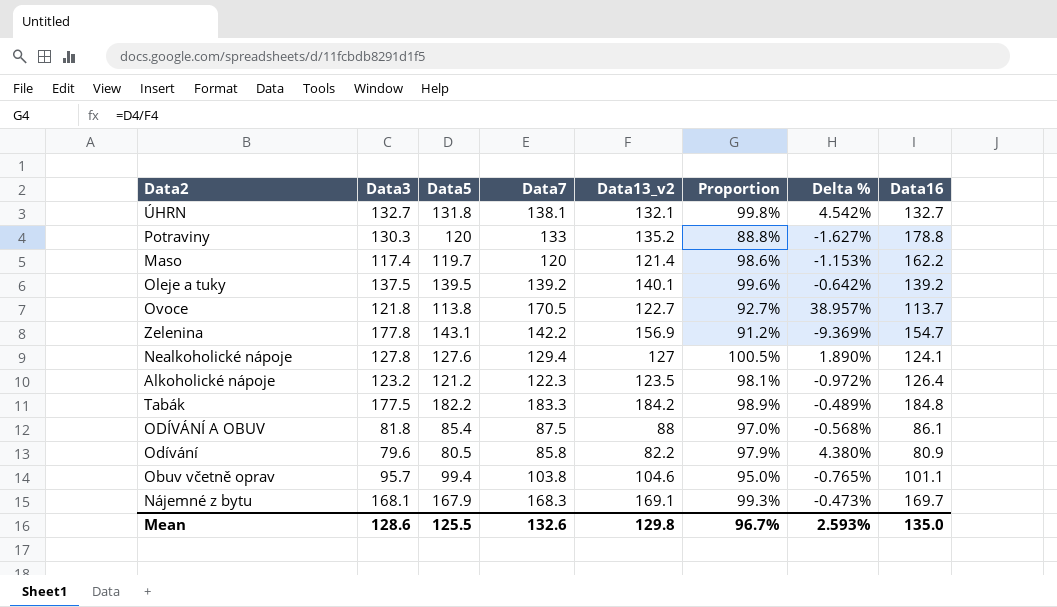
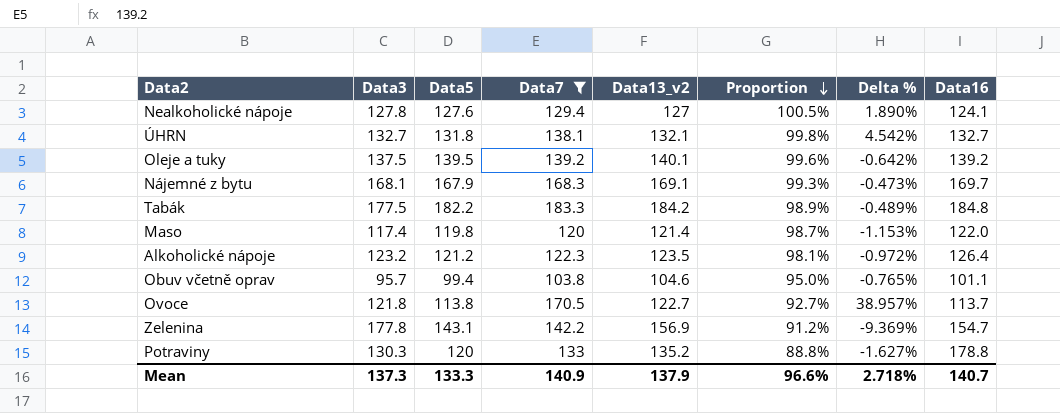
filter: none -> Data7 >= 103.8
row order: none -> Proportion descending
Maso | Data5: 119.7 -> 119.8
Maso | Proportion: 98.6% -> 98.7%
Maso | Data16: 162.2 -> 122.0
Mean | Data3: 128.6 -> 137.3
Mean | Data5: 125.5 -> 133.3
Mean | Data7: 132.6 -> 140.9
Mean | Data13_v2: 129.8 -> 137.9
Mean | Proportion: 96.7% -> 96.6%
Mean | Delta %: 2.593% -> 2.718%
Mean | Data16: 135.0 -> 140.7

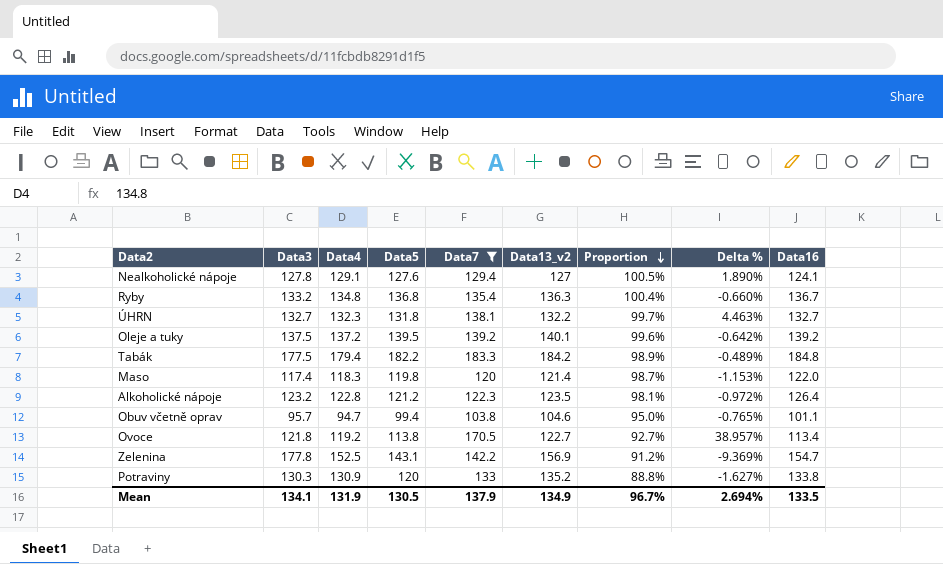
column Data4 | position: none -> 3
row Nájemné z bytu: 168.1 | 167.9 | 168.3 | 169.1 | 99.3% | -0.473% | 169.7 -> none
row Ryby: none -> 133.2 | 134.8 | 136.8 | 135.4 | 136.3 | 100.4% | -0.660% | 136.7
ÚHRN | Data13_v2: 132.1 -> 132.2
ÚHRN | Proportion: 99.8% -> 99.7%
ÚHRN | Delta %: 4.542% -> 4.463%
Ovoce | Data16: 113.7 -> 113.4
Potraviny | Data16: 178.8 -> 133.8
Mean | Data3: 137.3 -> 134.1
Mean | Data5: 133.3 -> 130.5
Mean | Data7: 140.9 -> 137.9
Mean | Data13_v2: 137.9 -> 134.9
Mean | Proportion: 96.6% -> 96.7%
Mean | Delta %: 2.718% -> 2.694%
Mean | Data16: 140.7 -> 133.5

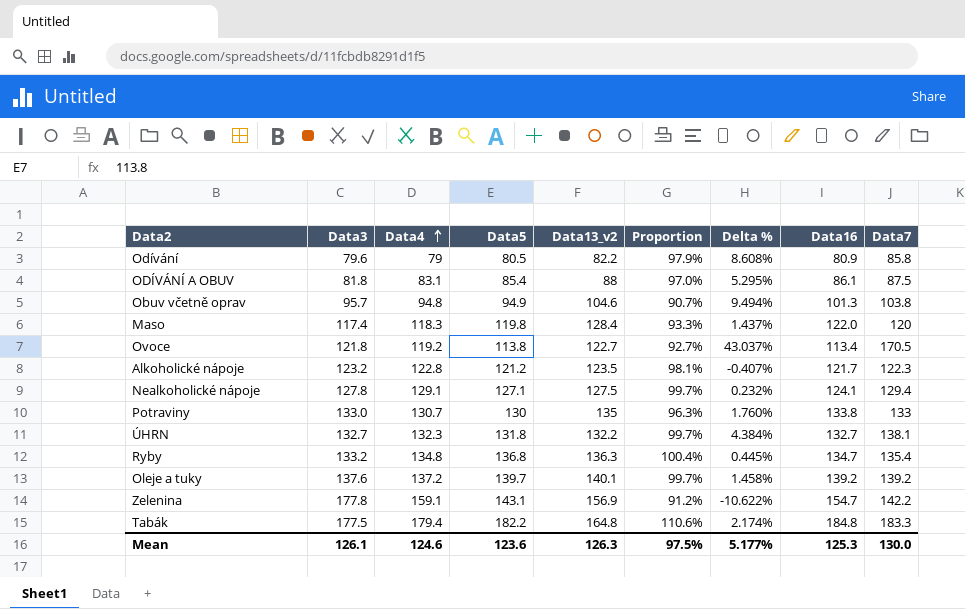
filter: Data7 >= 103.8 -> none
row order: Proportion descending -> Data4 ascending
column Delta % | formula: ([Data7] - [Data13_v2]) / [Data13_v2] -> ([Data7] - [Data4]) / [Data4]
column Data7 | position: 5 -> 9
Obuv včetně oprav | Data4: 94.7 -> 94.8
Obuv včetně oprav | Data5: 99.4 -> 94.9
Obuv včetně oprav | Proportion: 95.0% -> 90.7%
Obuv včetně oprav | Data16: 101.1 -> 101.3
Maso | Data13_v2: 121.4 -> 128.4
Maso | Proportion: 98.7% -> 93.3%
Alkoholické nápoje | Data16: 126.4 -> 121.7
Nealkoholické nápoje | Data5: 127.6 -> 127.1
Nealkoholické nápoje | Data13_v2: 127 -> 127.5
Nealkoholické nápoje | Proportion: 100.5% -> 99.7%
Potraviny | Data3: 130.3 -> 133.0
Potraviny | Data4: 130.9 -> 130.7
Potraviny | Data5: 120 -> 130
Potraviny | Data13_v2: 135.2 -> 135
Potraviny | Proportion: 88.8% -> 96.3%
Ryby | Data16: 136.7 -> 134.7
Oleje a tuky | Data3: 137.5 -> 137.6
Oleje a tuky | Data5: 139.5 -> 139.7
Oleje a tuky | Proportion: 99.6% -> 99.7%
Zelenina | Data4: 152.5 -> 159.1
Tabák | Data13_v2: 184.2 -> 164.8
Tabák | Proportion: 98.9% -> 110.6%
Mean | Data3: 134.1 -> 126.1
Mean | Data4: 131.9 -> 124.6
Mean | Data5: 130.5 -> 123.6
Mean | Data13_v2: 134.9 -> 126.3
Mean | Proportion: 96.7% -> 97.5%
Mean | Delta %: 2.694% -> 5.177%
Mean | Data16: 133.5 -> 125.3
Mean | Data7: 137.9 -> 130.0

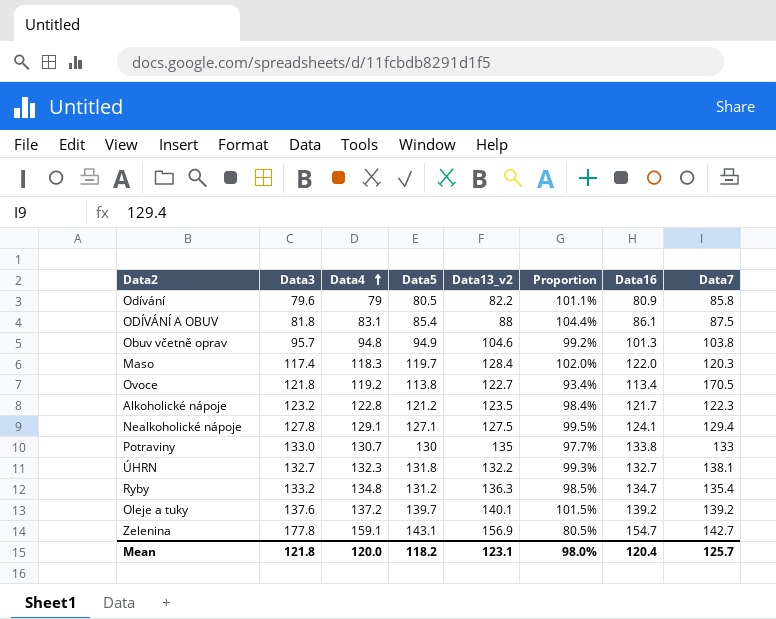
column Delta % | formula: ([Data7] - [Data4]) / [Data4] -> none
column Proportion | formula: [Data5] / [Data13_v2] -> [Data5] / [Data3]
row Tabák: 177.5 | 179.4 | 182.2 | 164.8 | 110.6% | 2.174% | 184.8 | 183.3 -> none
Maso | Data5: 119.8 -> 119.7
Maso | Data7: 120 -> 120.3
Ryby | Data5: 136.8 -> 131.2
Zelenina | Data7: 142.2 -> 142.7
Mean | Data3: 126.1 -> 121.8
Mean | Data4: 124.6 -> 120.0
Mean | Data5: 123.6 -> 118.2
Mean | Data13_v2: 126.3 -> 123.1
Mean | Proportion: 97.5% -> 98.0%
Mean | Data16: 125.3 -> 120.4
Mean | Data7: 130.0 -> 125.7

